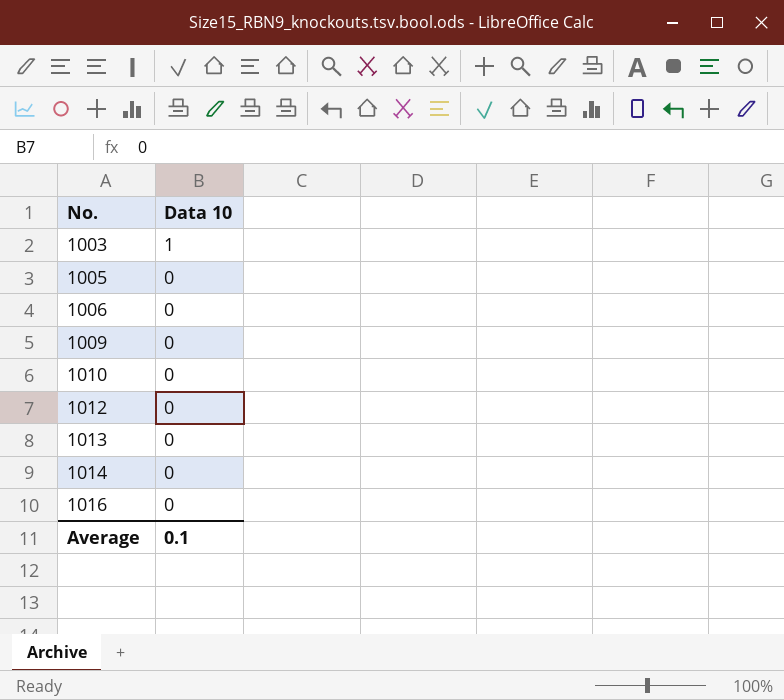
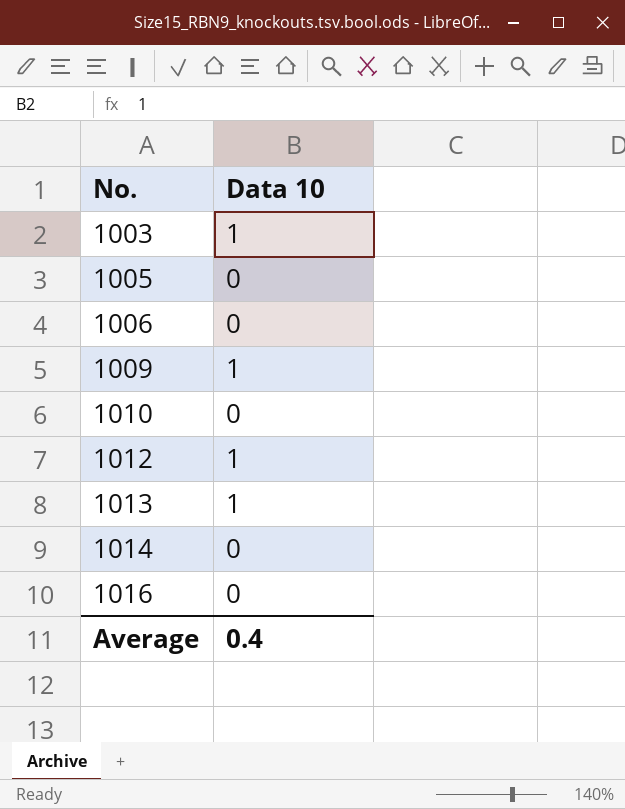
1009 | Data 10: 0 -> 1
1012 | Data 10: 0 -> 1
1013 | Data 10: 0 -> 1
Average | Data 10: 0.1 -> 0.4

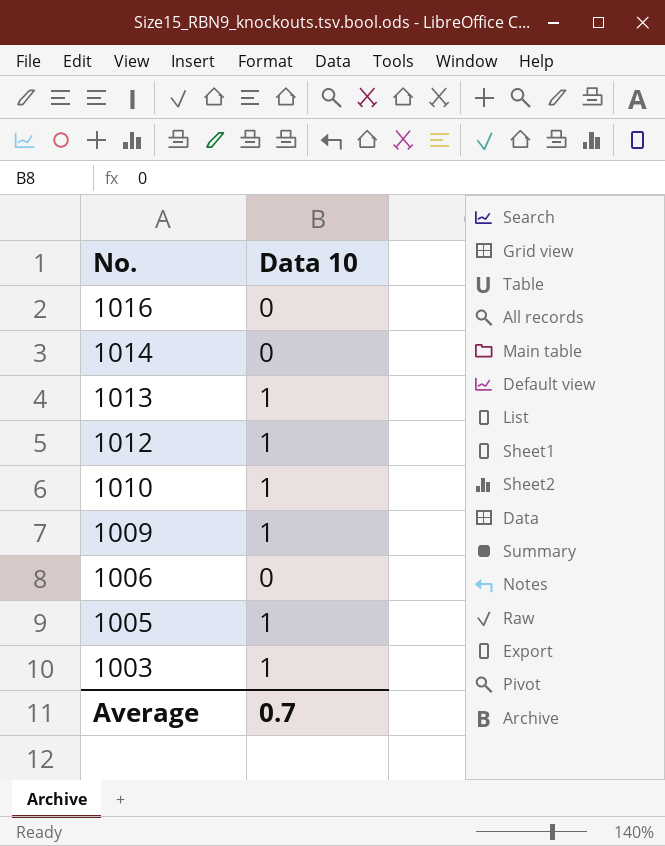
row order: No. ascending -> No. descending
1010 | Data 10: 0 -> 1
1005 | Data 10: 0 -> 1
Average | Data 10: 0.4 -> 0.7

